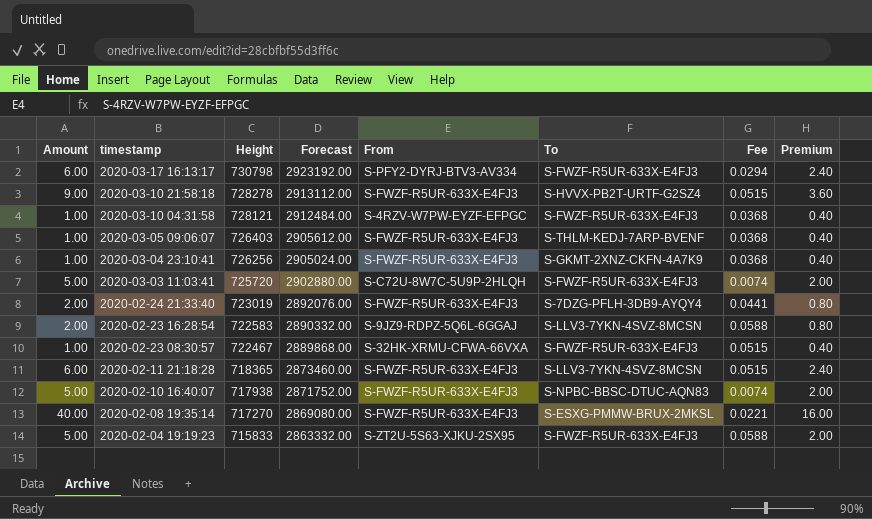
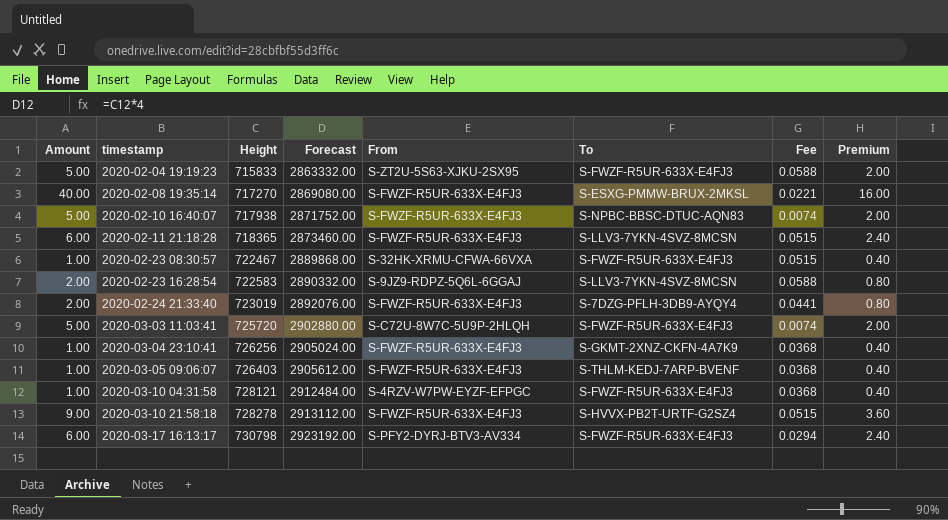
row order: timestamp descending -> timestamp ascending

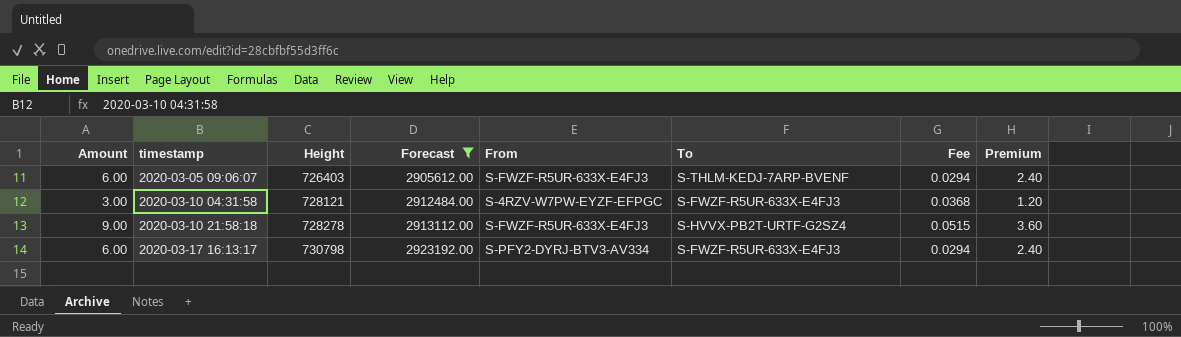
filter: none -> Forecast >= 2905612.00
2020-03-05 09:06:07 | Amount: 1.00 -> 6.00
2020-03-05 09:06:07 | Fee: 0.0368 -> 0.0294
2020-03-05 09:06:07 | Premium: 0.40 -> 2.40
2020-03-10 04:31:58 | Amount: 1.00 -> 3.00
2020-03-10 04:31:58 | Premium: 0.40 -> 1.20

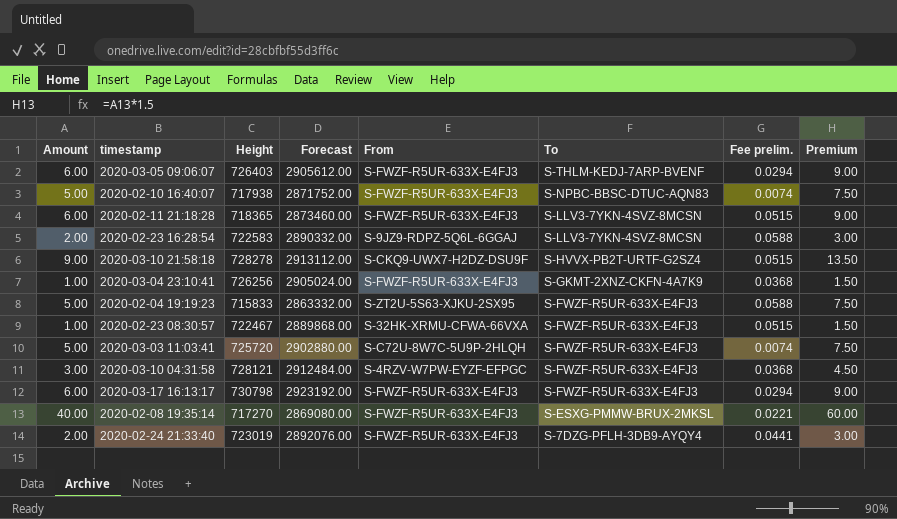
filter: Forecast >= 2905612.00 -> none
row order: timestamp ascending -> To descending
column name: Fee -> Fee prelim.
column Premium | formula: [Amount] * 0.4 -> [Amount] * 1.5
2020-03-10 21:58:18 | From: S-FWZF-R5UR-633X-E4FJ3 -> S-CKQ9-UWX7-H2DZ-DSU9F
2020-03-17 16:13:17 | From: S-PFY2-DYRJ-BTV3-AV334 -> S-FWZF-R5UR-633X-E4FJ3

